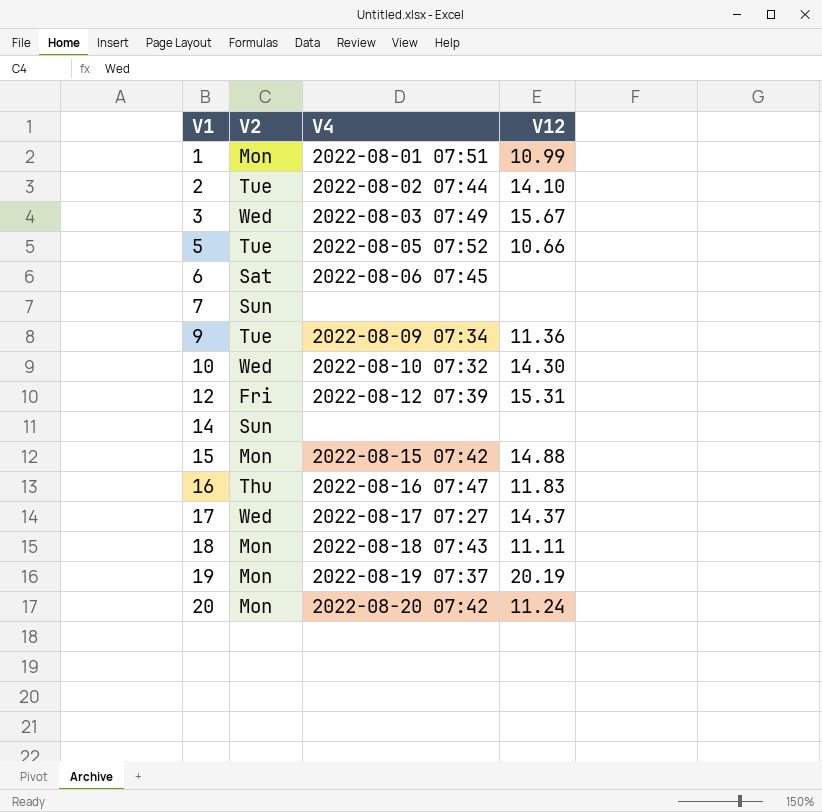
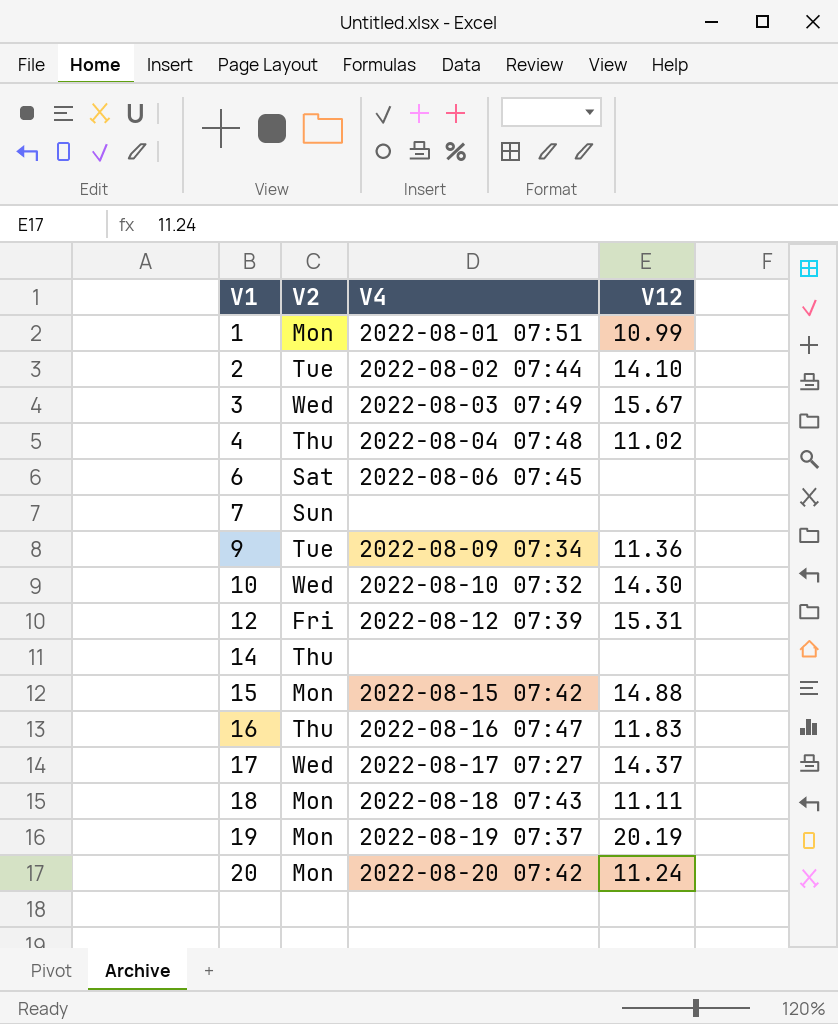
row 5: Tue | 2022-08-05 07:52 | 10.66 -> none
row 4: none -> Thu | 2022-08-04 07:48 | 11.02
14 | V2: Sun -> Thu

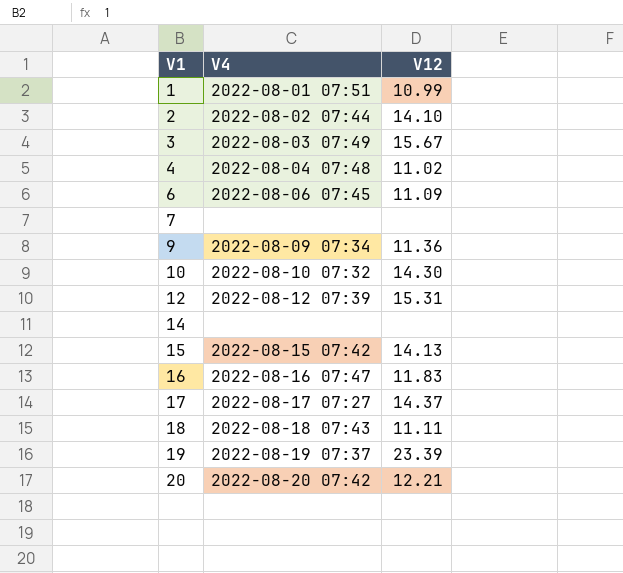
column V2 | position: 2 -> none
6 | V12: none -> 11.09
15 | V12: 14.88 -> 14.13
19 | V12: 20.19 -> 23.39
20 | V12: 11.24 -> 12.21

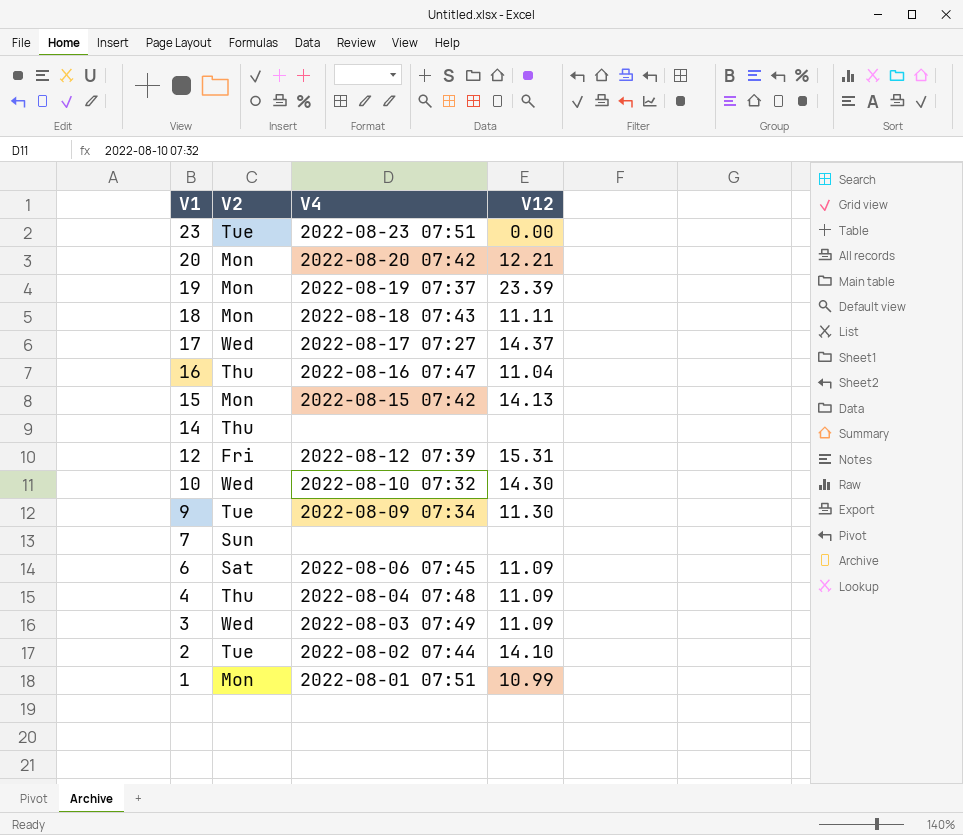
row order: V1 ascending -> V1 descending
column V2 | position: none -> 2
row 23: none -> Tue | 2022-08-23 07:51 | 0.00
16 | V12: 11.83 -> 11.04
9 | V12: 11.36 -> 11.30
4 | V12: 11.02 -> 11.09
3 | V12: 15.67 -> 11.09

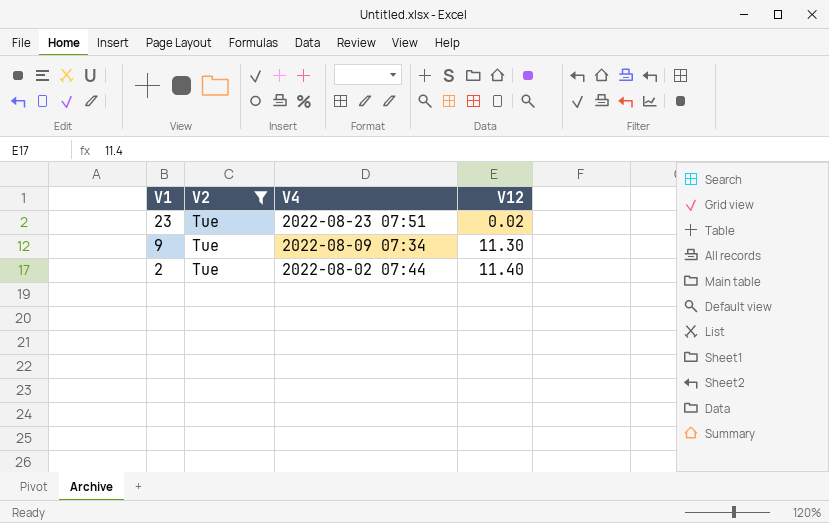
filter: none -> V2 = Tue
23 | V12: 0.00 -> 0.02
2 | V12: 14.10 -> 11.40

